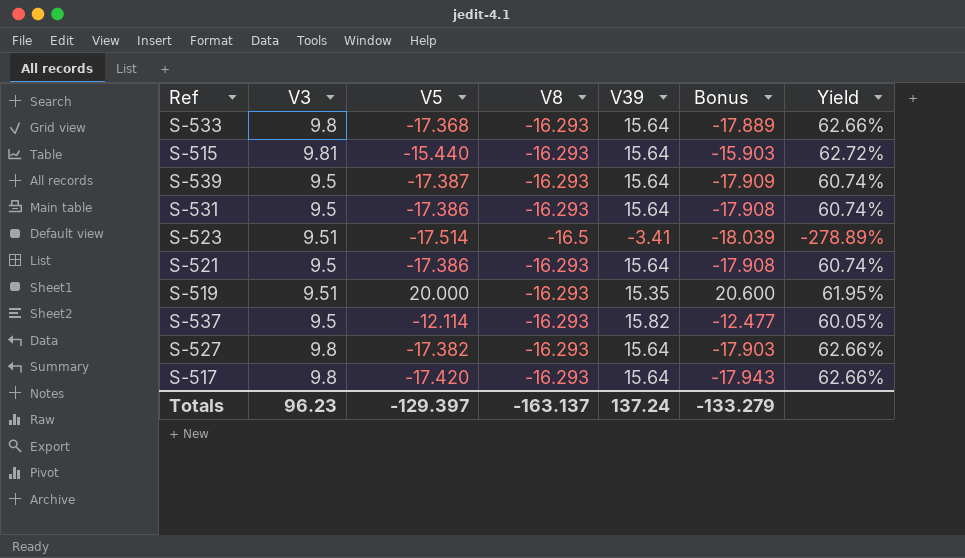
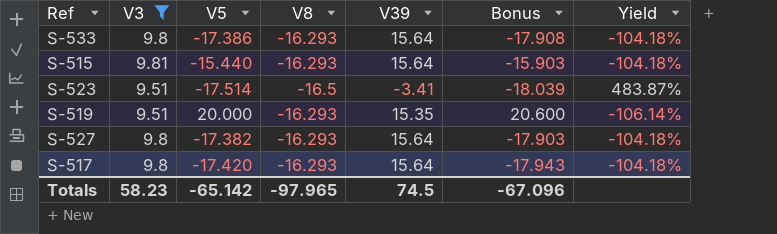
filter: none -> V3 != 9.5
column Yield | formula: [V3] / [V39] -> [V8] / [V39]
S-533 | V5: -17.368 -> -17.386
S-533 | Bonus: -17.889 -> -17.908
Totals | V3: 96.23 -> 58.23
Totals | V5: -129.397 -> -65.142
Totals | V8: -163.137 -> -97.965
Totals | V39: 137.24 -> 74.5
Totals | Bonus: -133.279 -> -67.096

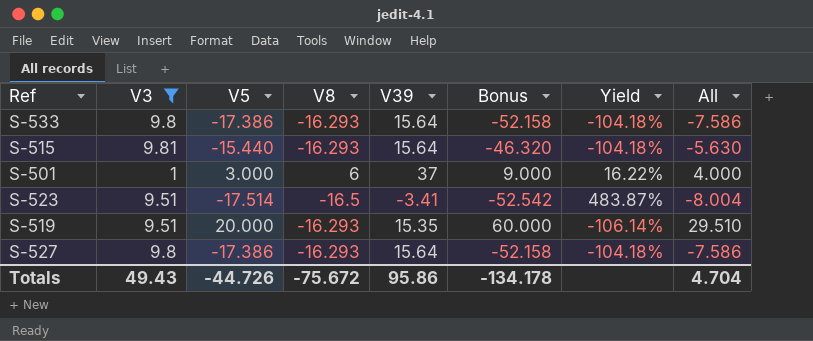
column Bonus | formula: [V5] * 1.03 -> [V5] * 3
column All | formula: none -> [V3] + [V5]
row S-517: 9.8 | -17.420 | -16.293 | 15.64 | -17.943 | -104.18% -> none
row S-501: none -> 1 | 3.000 | 6 | 37 | 9.000 | 16.22% | 4.000
S-527 | V5: -17.382 -> -17.386
Totals | V3: 58.23 -> 49.43
Totals | V5: -65.142 -> -44.726
Totals | V8: -97.965 -> -75.672
Totals | V39: 74.5 -> 95.86
Totals | Bonus: -67.096 -> -134.178

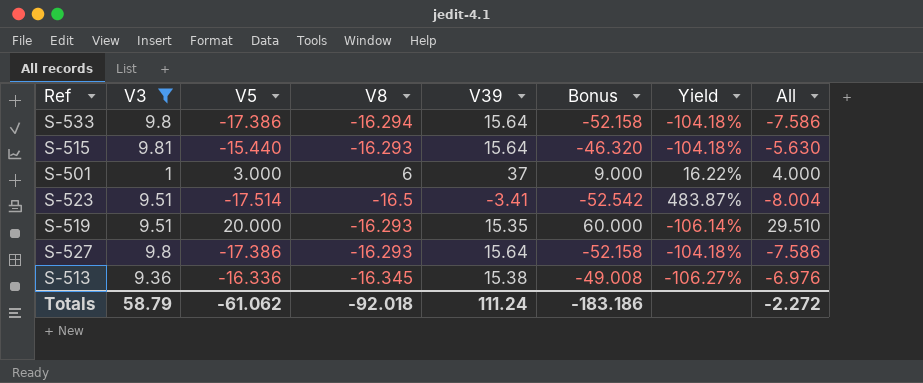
S-533 | V8: -16.293 -> -16.294
row S-513: none -> 9.36 | -16.336 | -16.345 | 15.38 | -49.008 | -106.27% | -6.976
Totals | V3: 49.43 -> 58.79
Totals | V5: -44.726 -> -61.062
Totals | V8: -75.672 -> -92.018
Totals | V39: 95.86 -> 111.24
Totals | Bonus: -134.178 -> -183.186
Totals | All: 4.704 -> -2.272

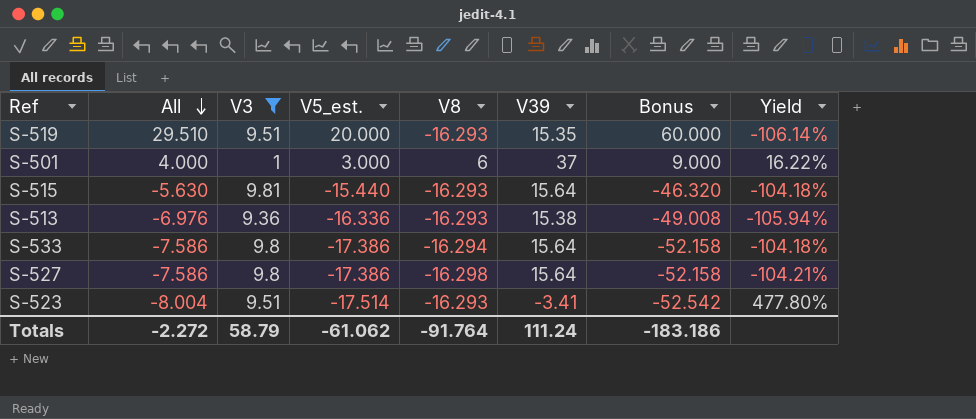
row order: none -> All descending
column All | position: 8 -> 2
column name: V5 -> V5_est.
S-513 | V8: -16.345 -> -16.293
S-513 | Yield: -106.27% -> -105.94%
S-527 | V8: -16.293 -> -16.298
S-527 | Yield: -104.18% -> -104.21%
S-523 | V8: -16.5 -> -16.293
S-523 | Yield: 483.87% -> 477.80%
Totals | V8: -92.018 -> -91.764

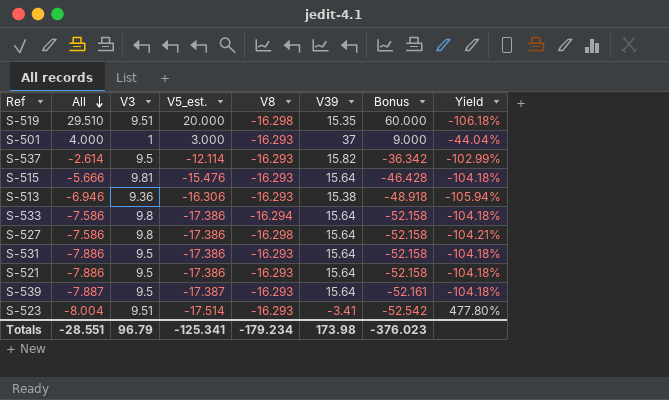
filter: V3 != 9.5 -> none
S-519 | V8: -16.293 -> -16.298
S-519 | Yield: -106.14% -> -106.18%
S-501 | V8: 6 -> -16.293
S-501 | Yield: 16.22% -> -44.04%
S-515 | All: -5.630 -> -5.666
S-515 | V5_est.: -15.440 -> -15.476
S-515 | Bonus: -46.320 -> -46.428
S-513 | All: -6.976 -> -6.946
S-513 | V5_est.: -16.336 -> -16.306
S-513 | Bonus: -49.008 -> -48.918
Totals | All: -2.272 -> -28.551
Totals | V3: 58.79 -> 96.79
Totals | V5_est.: -61.062 -> -125.341
Totals | V8: -91.764 -> -179.234
Totals | V39: 111.24 -> 173.98
Totals | Bonus: -183.186 -> -376.023

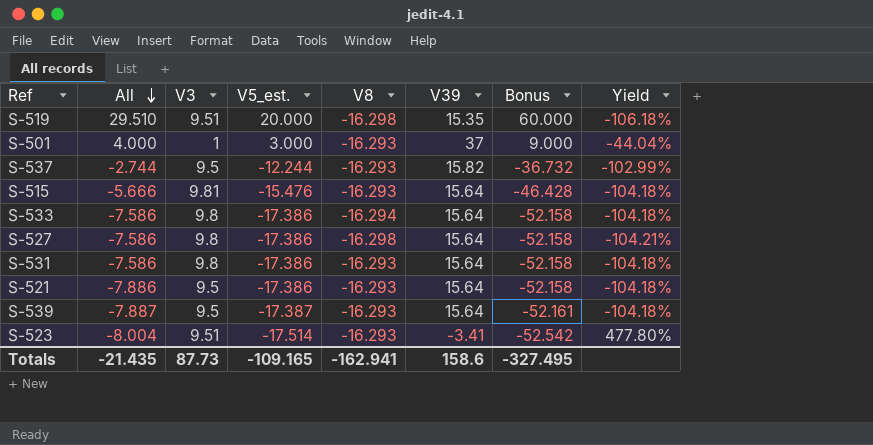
row S-513: -6.946 | 9.36 | -16.306 | -16.293 | 15.38 | -48.918 | -105.94% -> none
S-537 | All: -2.614 -> -2.744
S-537 | V5_est.: -12.114 -> -12.244
S-537 | Bonus: -36.342 -> -36.732
S-531 | All: -7.886 -> -7.586
S-531 | V3: 9.5 -> 9.8
Totals | All: -28.551 -> -21.435
Totals | V3: 96.79 -> 87.73
Totals | V5_est.: -125.341 -> -109.165
Totals | V8: -179.234 -> -162.941
Totals | V39: 173.98 -> 158.6
Totals | Bonus: -376.023 -> -327.495

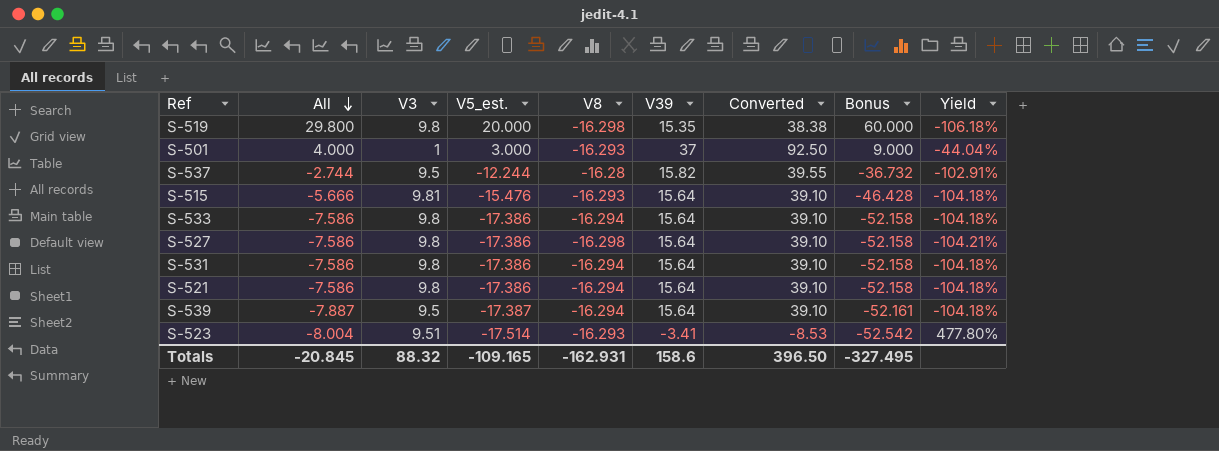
column Converted | formula: none -> [V39] * 2.5
S-519 | All: 29.510 -> 29.800
S-519 | V3: 9.51 -> 9.8
S-537 | V8: -16.293 -> -16.28
S-537 | Yield: -102.99% -> -102.91%
S-531 | V8: -16.293 -> -16.294
S-521 | All: -7.886 -> -7.586
S-521 | V3: 9.5 -> 9.8
S-521 | V8: -16.293 -> -16.294
S-539 | V8: -16.293 -> -16.294
Totals | All: -21.435 -> -20.845
Totals | V3: 87.73 -> 88.32
Totals | V8: -162.941 -> -162.931

